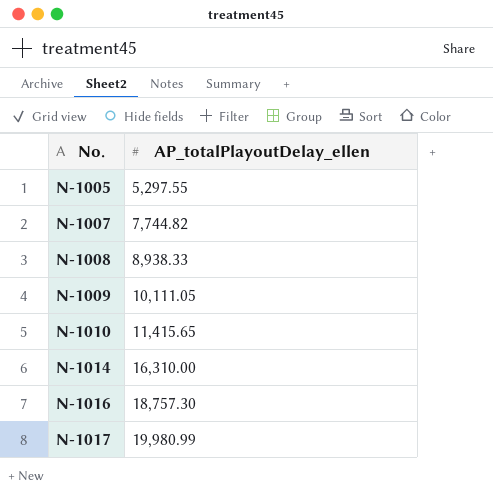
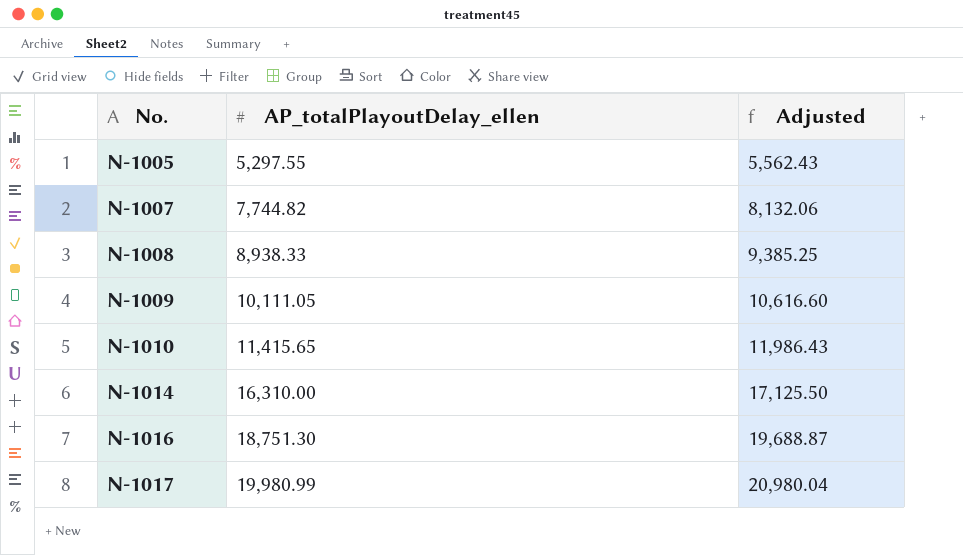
column Adjusted | formula: none -> [AP_totalPlayoutDelay_ellen] * 1.05
N-1016 | AP_totalPlayoutDelay_ellen: 18,757.30 -> 18,751.30

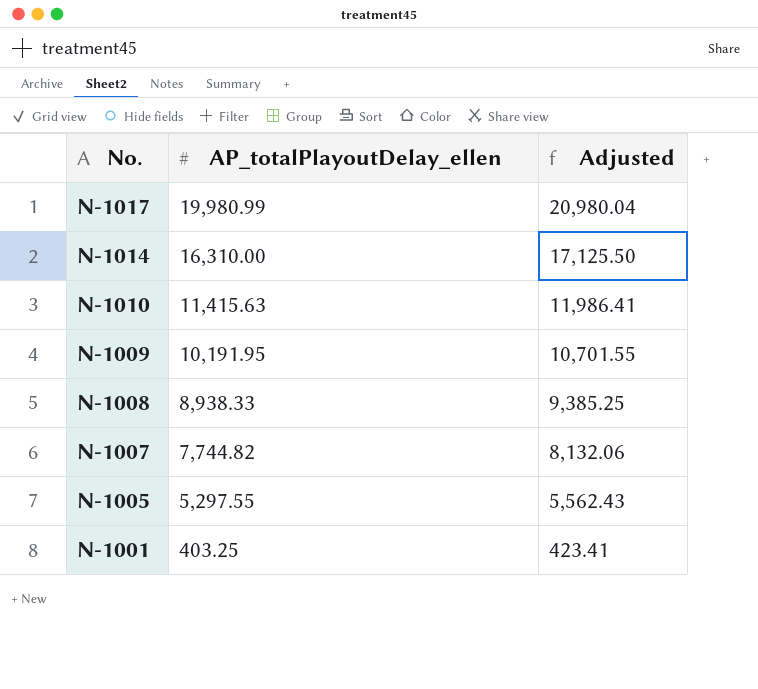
row order: No. ascending -> No. descending
row N-1016: 18,751.30 | 19,688.87 -> none
N-1010 | AP_totalPlayoutDelay_ellen: 11,415.65 -> 11,415.63
N-1010 | Adjusted: 11,986.43 -> 11,986.41
N-1009 | AP_totalPlayoutDelay_ellen: 10,111.05 -> 10,191.95
N-1009 | Adjusted: 10,616.60 -> 10,701.55
row N-1001: none -> 403.25 | 423.41

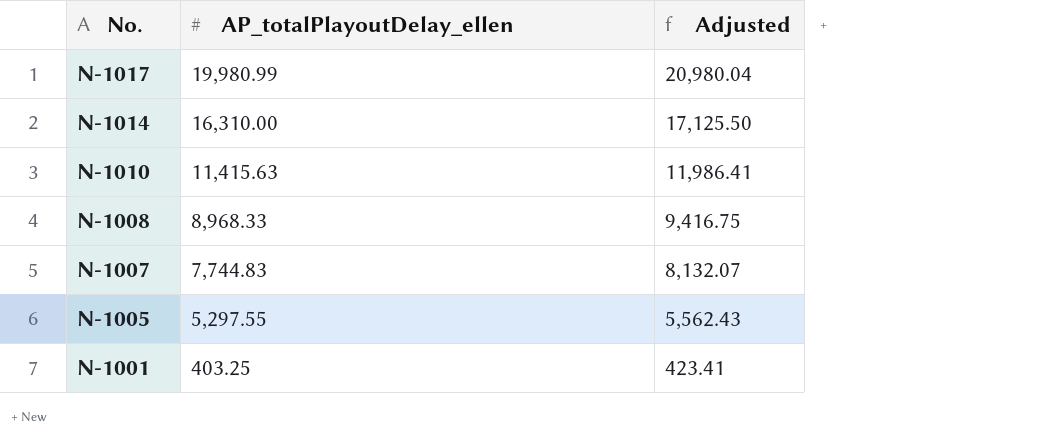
row N-1009: 10,191.95 | 10,701.55 -> none
N-1008 | AP_totalPlayoutDelay_ellen: 8,938.33 -> 8,968.33
N-1008 | Adjusted: 9,385.25 -> 9,416.75
N-1007 | AP_totalPlayoutDelay_ellen: 7,744.82 -> 7,744.83
N-1007 | Adjusted: 8,132.06 -> 8,132.07

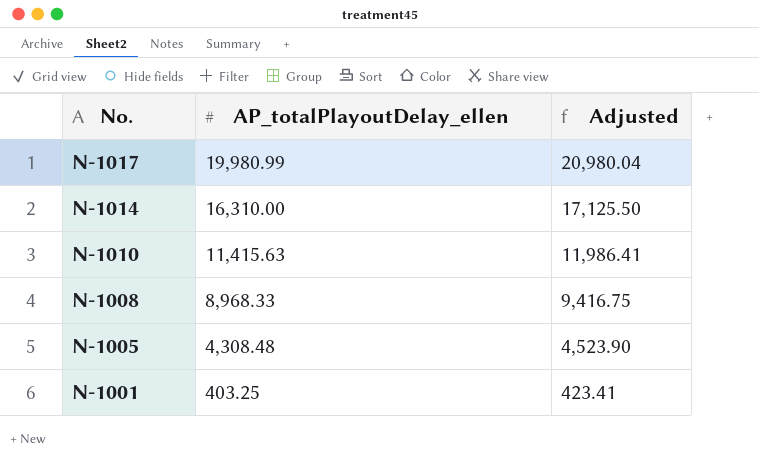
row N-1007: 7,744.83 | 8,132.07 -> none
N-1005 | AP_totalPlayoutDelay_ellen: 5,297.55 -> 4,308.48
N-1005 | Adjusted: 5,562.43 -> 4,523.90

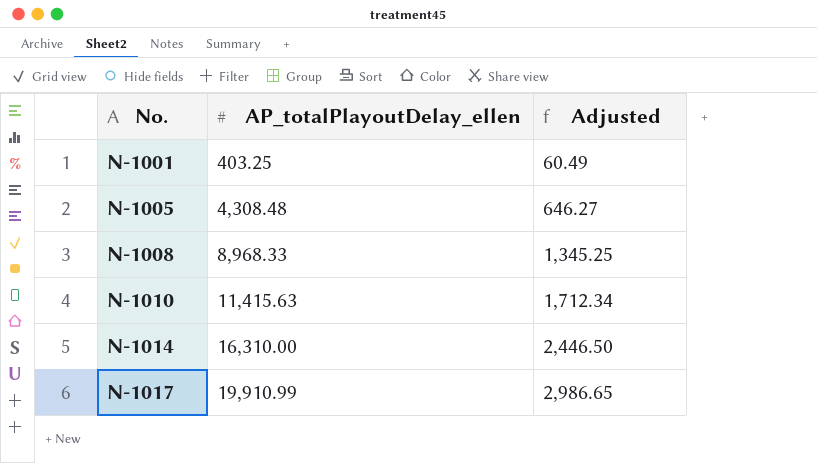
row order: No. descending -> No. ascending
column Adjusted | formula: [AP_totalPlayoutDelay_ellen] * 1.05 -> [AP_totalPlayoutDelay_ellen] * 0.15
N-1017 | AP_totalPlayoutDelay_ellen: 19,980.99 -> 19,910.99

